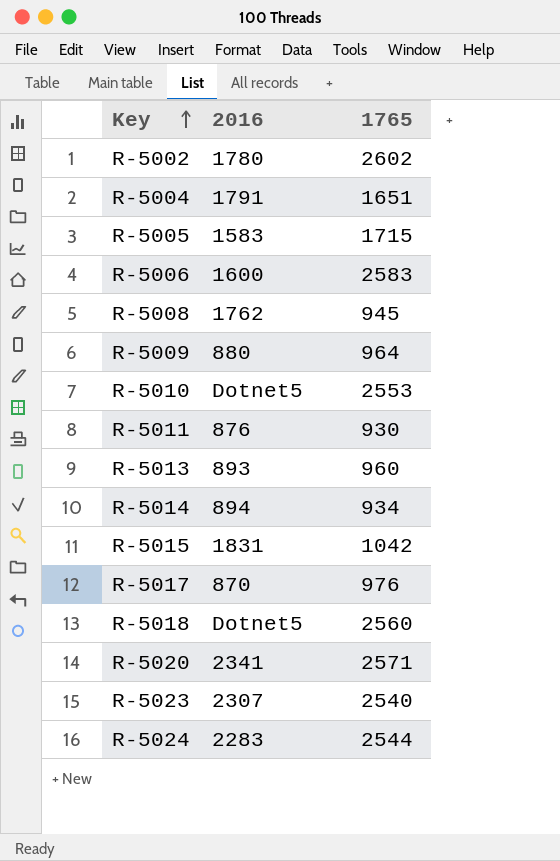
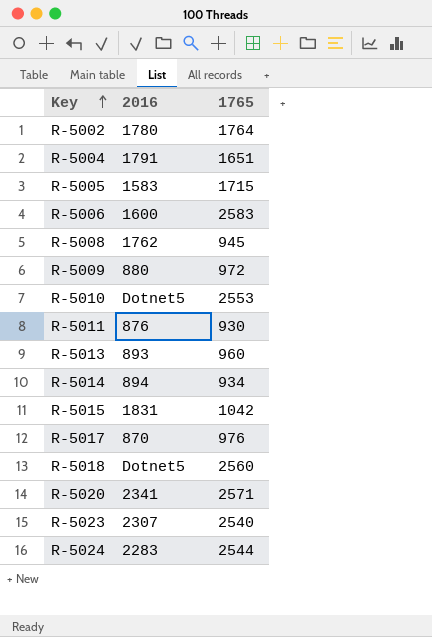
R-5002 | 1765: 2602 -> 1764
R-5009 | 1765: 964 -> 972

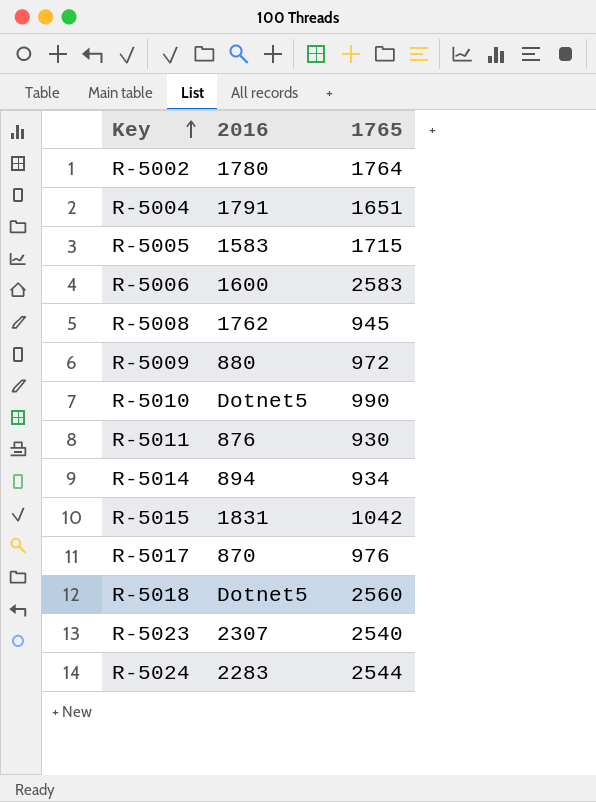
row R-5013: 893 | 960 -> none
row R-5020: 2341 | 2571 -> none
R-5010 | 1765: 2553 -> 990

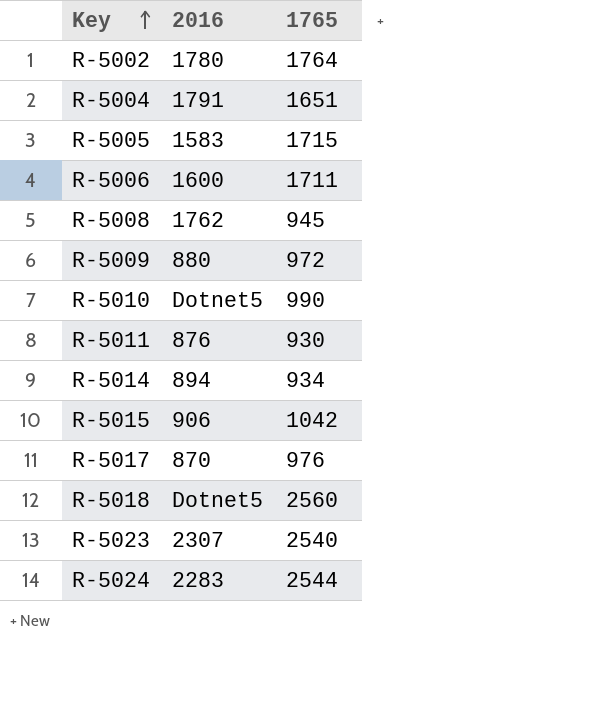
R-5006 | 1765: 2583 -> 1711
R-5015 | 2016: 1831 -> 906

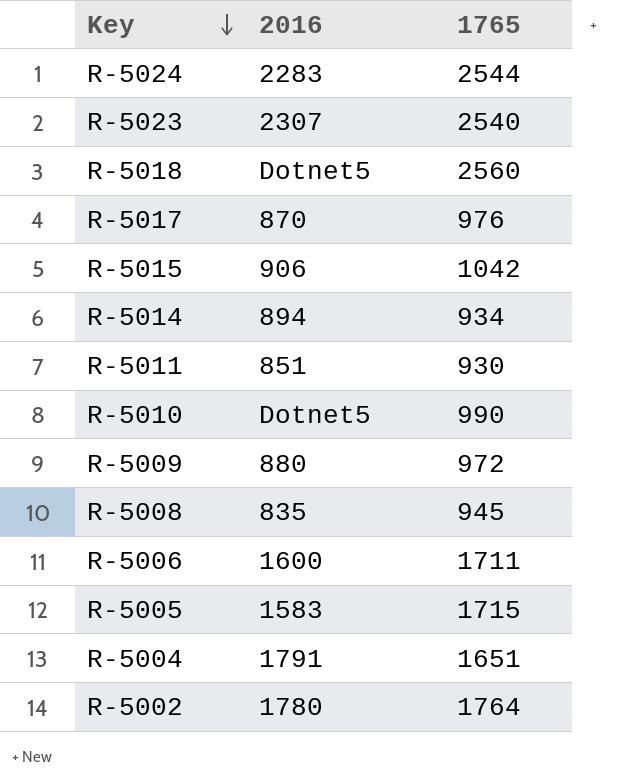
row order: Key ascending -> Key descending
R-5011 | 2016: 876 -> 851
R-5008 | 2016: 1762 -> 835

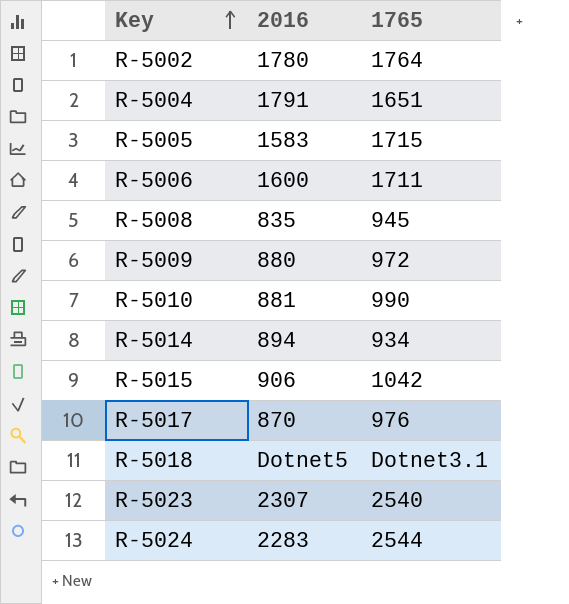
row order: Key descending -> Key ascending
row R-5011: 851 | 930 -> none
R-5010 | 2016: Dotnet5 -> 881
R-5018 | 1765: 2560 -> Dotnet3.1

